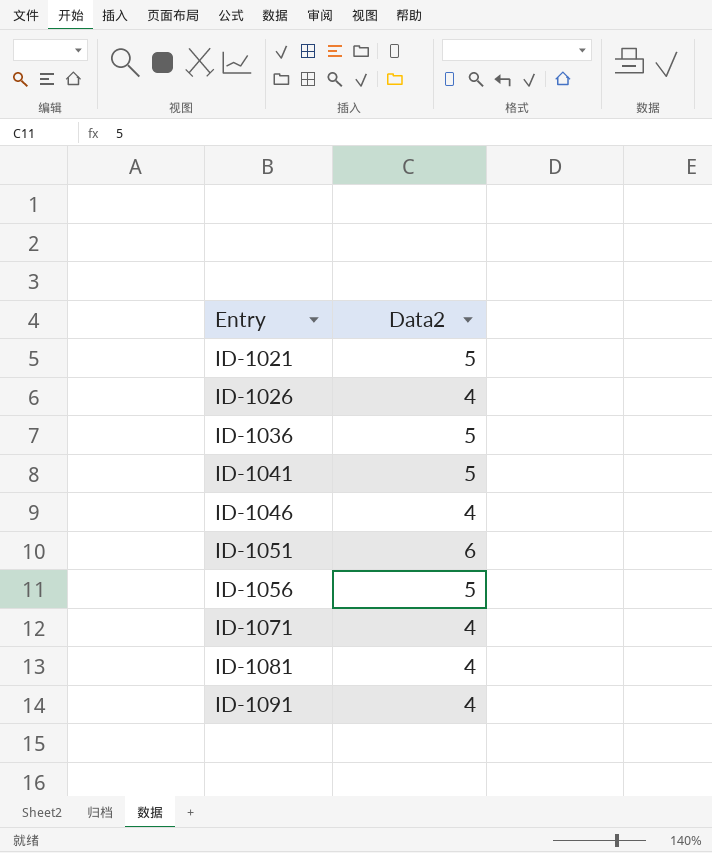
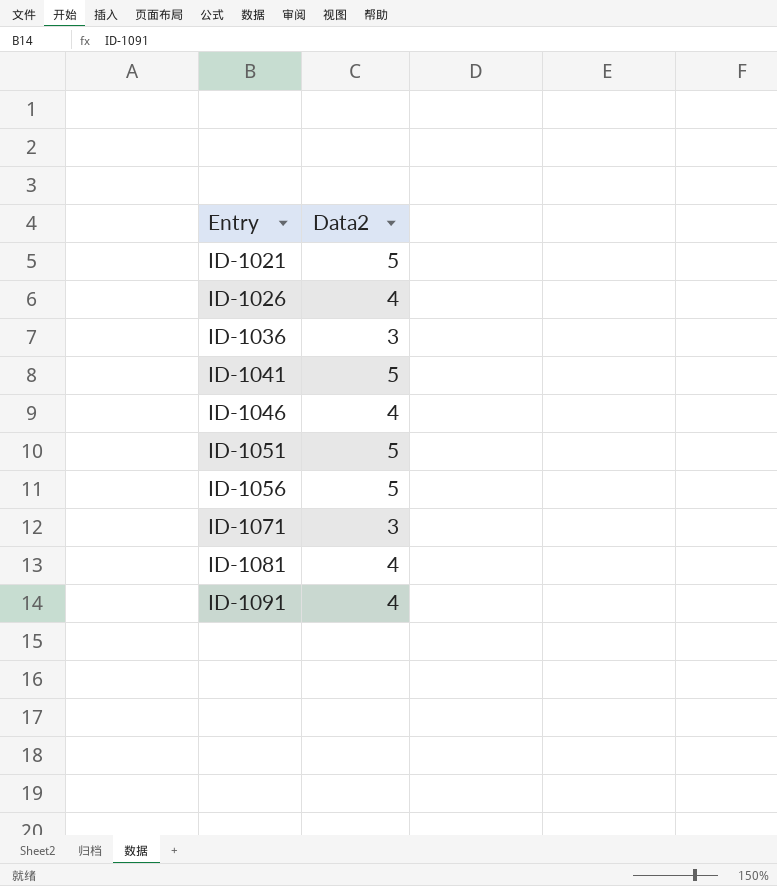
ID-1036 | Data2: 5 -> 3
ID-1051 | Data2: 6 -> 5
ID-1071 | Data2: 4 -> 3

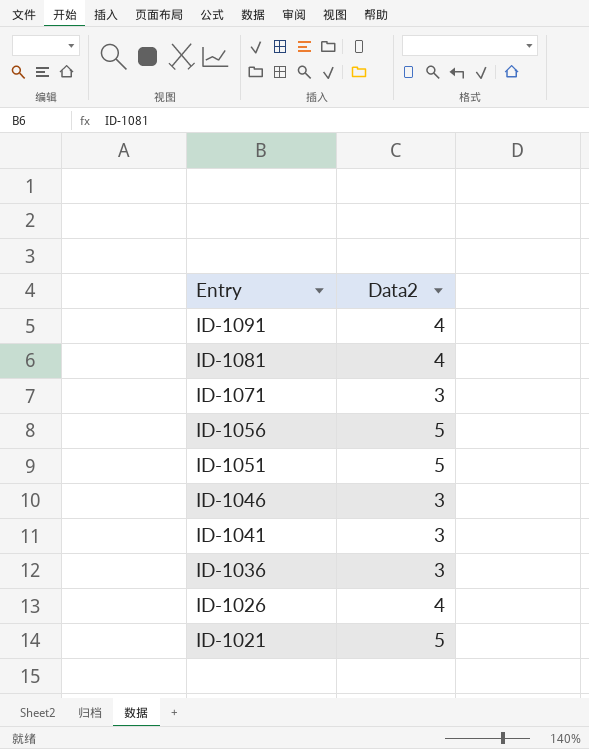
row order: Entry ascending -> Entry descending
ID-1046 | Data2: 4 -> 3
ID-1041 | Data2: 5 -> 3

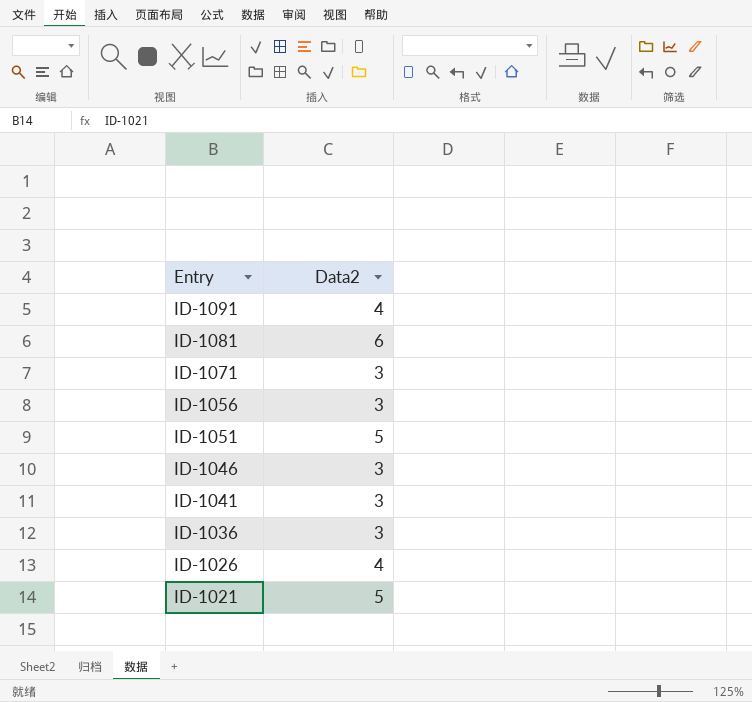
ID-1081 | Data2: 4 -> 6
ID-1056 | Data2: 5 -> 3

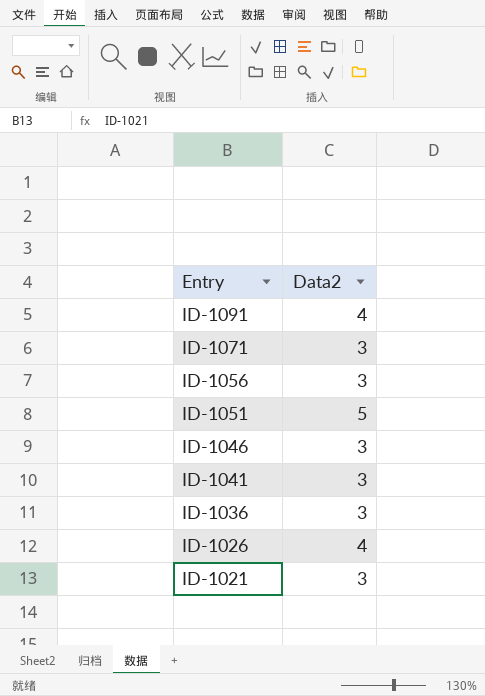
row ID-1081: 6 -> none
ID-1021 | Data2: 5 -> 3

